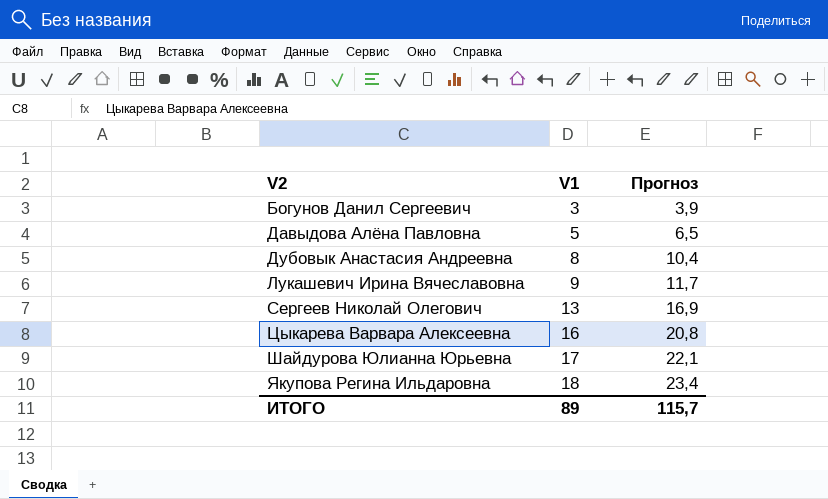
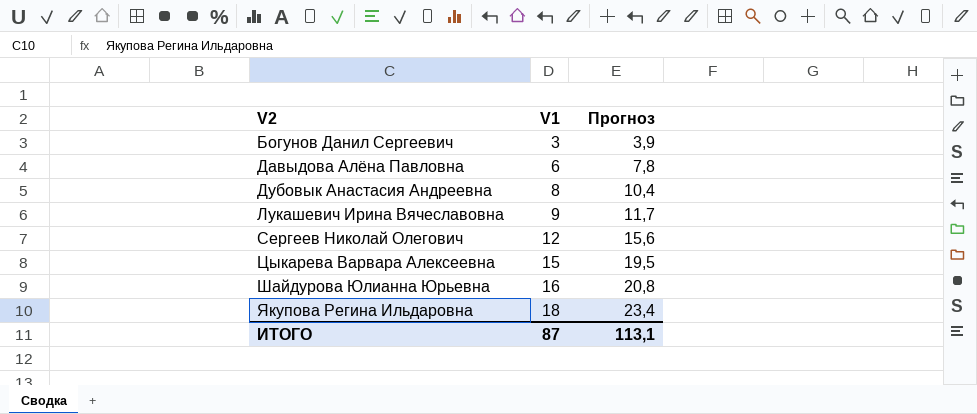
Давыдова Алёна Павловна | V1: 5 -> 6
Давыдова Алёна Павловна | Прогноз: 6,5 -> 7,8
Сергеев Николай Олегович | V1: 13 -> 12
Сергеев Николай Олегович | Прогноз: 16,9 -> 15,6
Цыкарева Варвара Алексеевна | V1: 16 -> 15
Цыкарева Варвара Алексеевна | Прогноз: 20,8 -> 19,5
Шайдурова Юлианна Юрьевна | V1: 17 -> 16
Шайдурова Юлианна Юрьевна | Прогноз: 22,1 -> 20,8
ИТОГО | V1: 89 -> 87
ИТОГО | Прогноз: 115,7 -> 113,1

